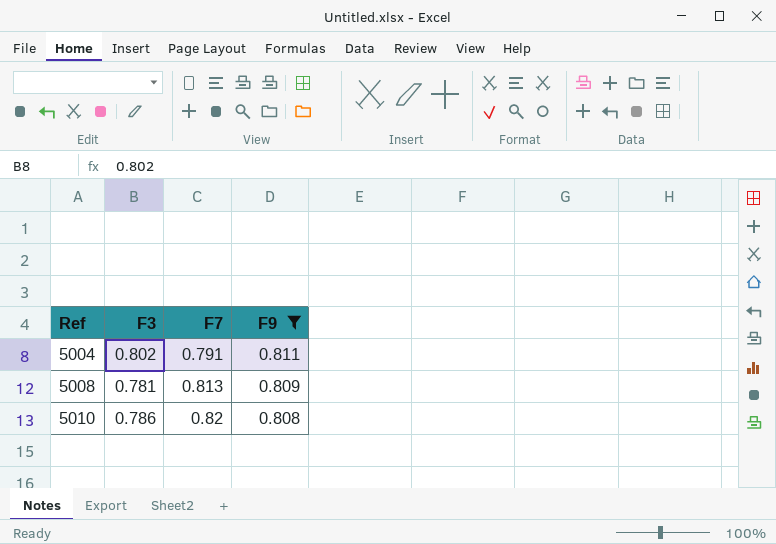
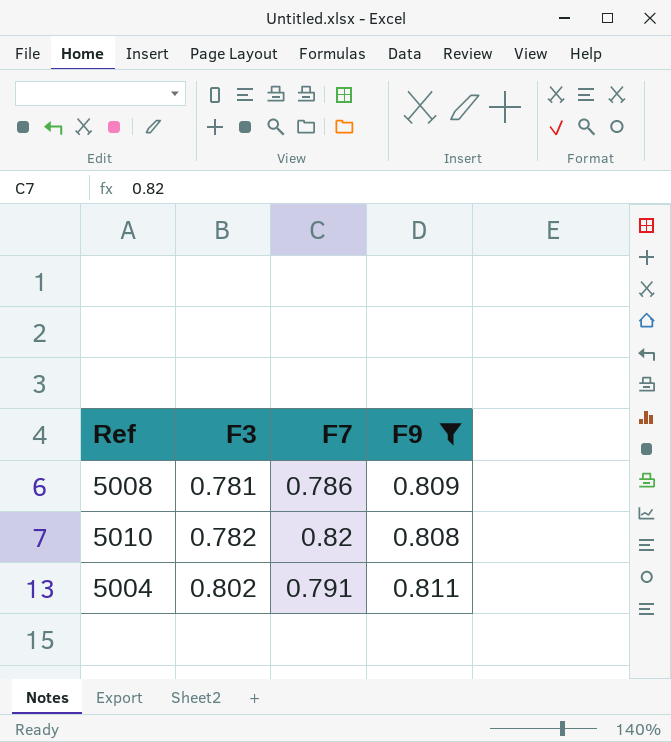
row order: Ref ascending -> F3 ascending
5008 | F7: 0.813 -> 0.786
5010 | F3: 0.786 -> 0.782

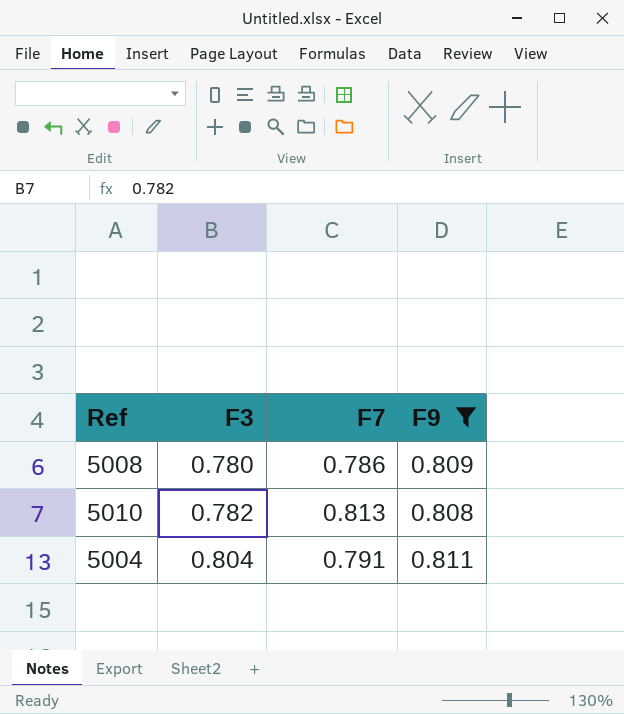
5008 | F3: 0.781 -> 0.780
5010 | F7: 0.82 -> 0.813
5004 | F3: 0.802 -> 0.804

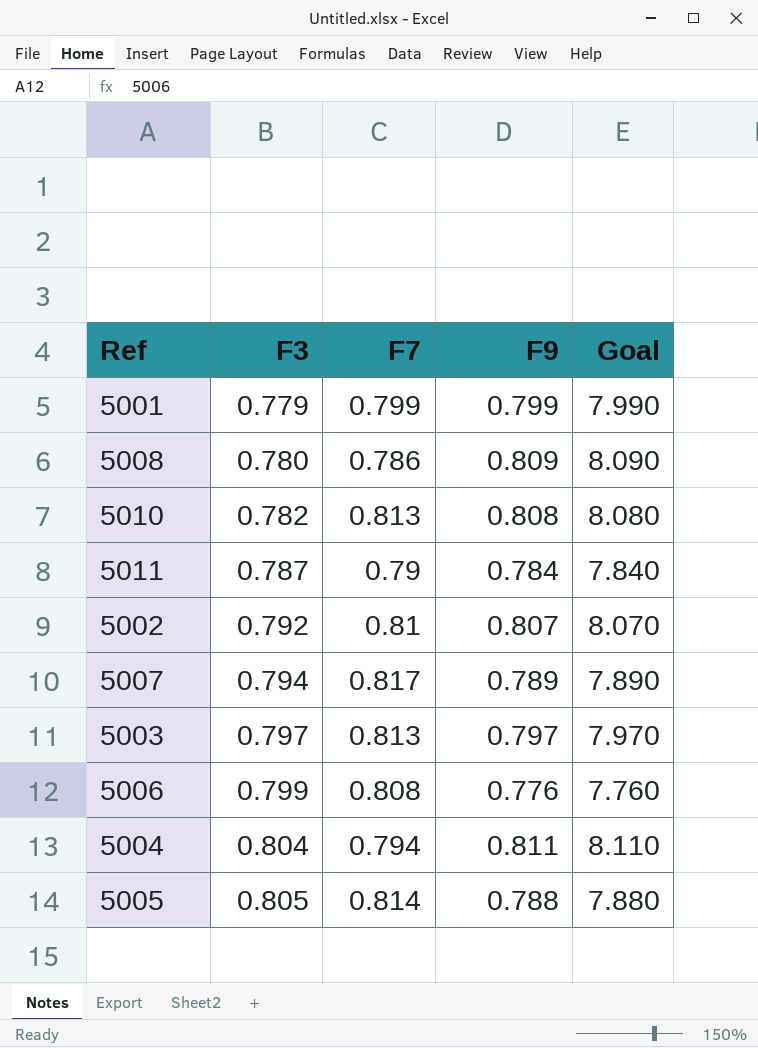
filter: F9 >= 0.808 -> none
column Goal | formula: none -> [F9] * 10
5004 | F7: 0.791 -> 0.794

